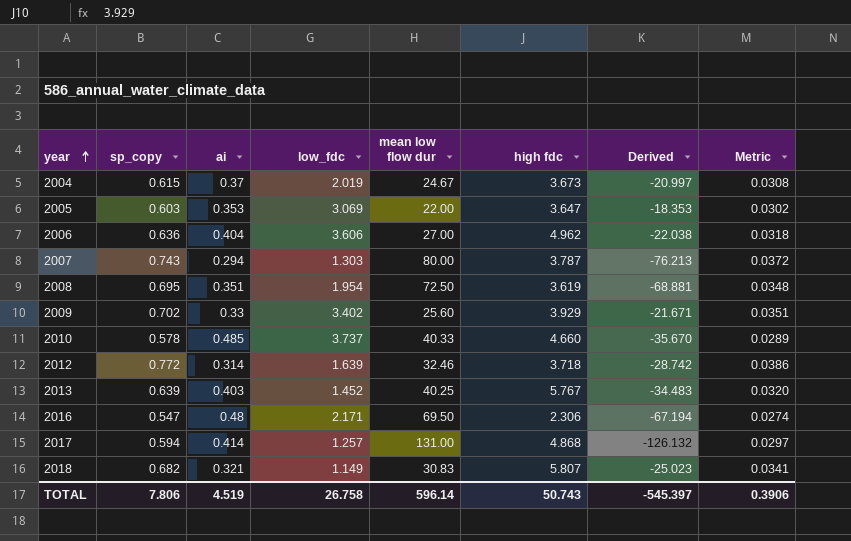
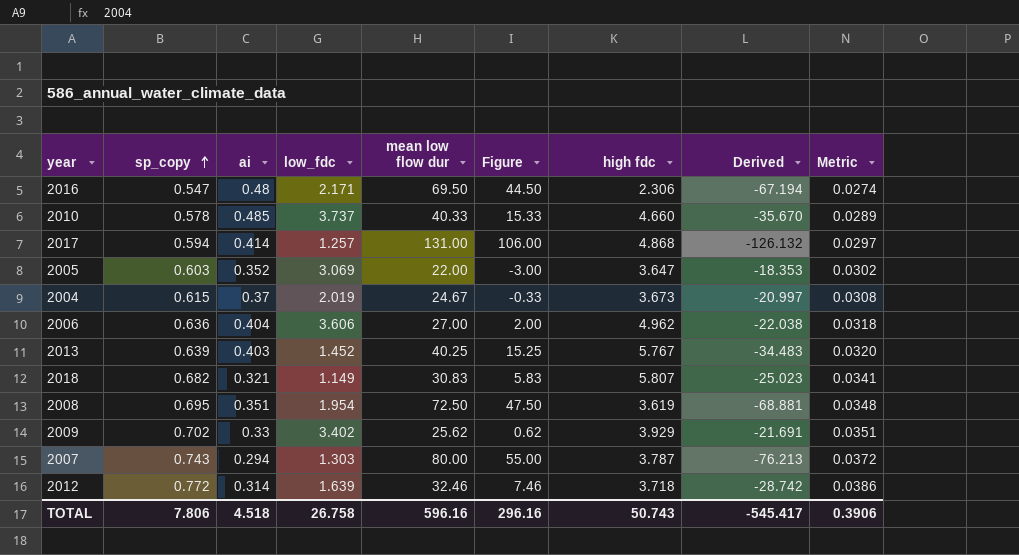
row order: year ascending -> sp_copy ascending
column Figure | formula: none -> [mean low flow dur] - 25
2005 | ai: 0.353 -> 0.352
2009 | mean low flow dur: 25.60 -> 25.62
2009 | Derived: -21.671 -> -21.691
TOTAL | ai: 4.519 -> 4.518
TOTAL | mean low flow dur: 596.14 -> 596.16
TOTAL | Derived: -545.397 -> -545.417

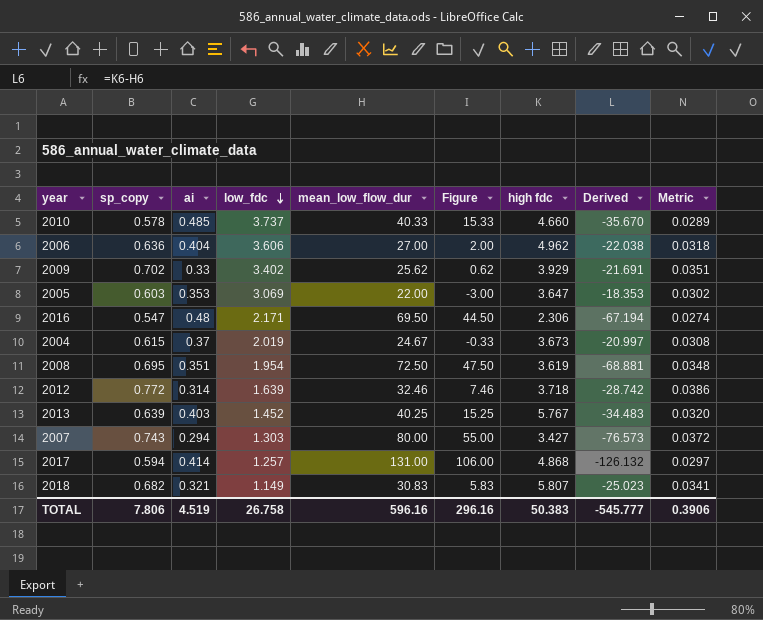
row order: sp_copy ascending -> low_fdc descending
column name: mean low flow dur -> mean_low_flow_dur
2005 | ai: 0.352 -> 0.353
2007 | high fdc: 3.787 -> 3.427
2007 | Derived: -76.213 -> -76.573
TOTAL | ai: 4.518 -> 4.519
TOTAL | high fdc: 50.743 -> 50.383
TOTAL | Derived: -545.417 -> -545.777

